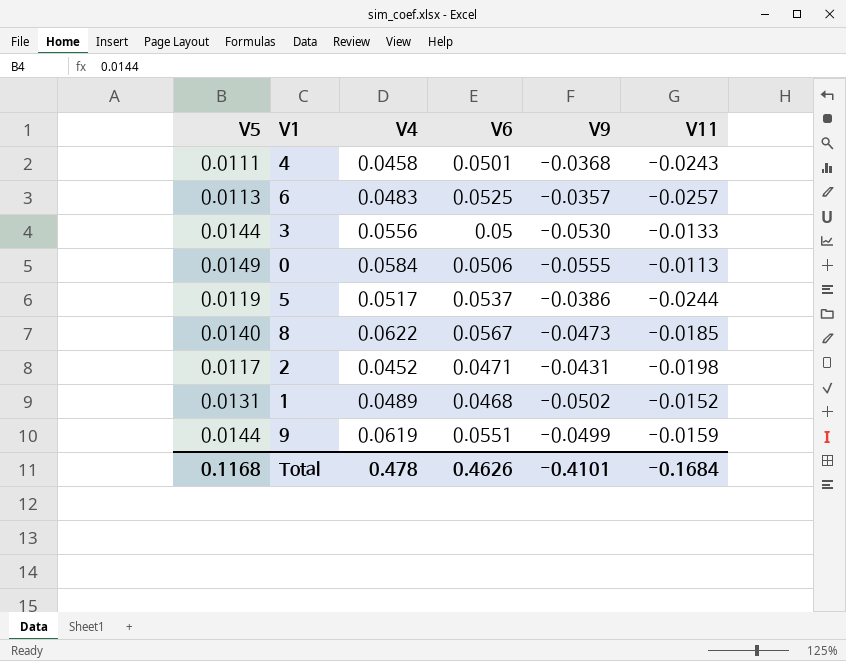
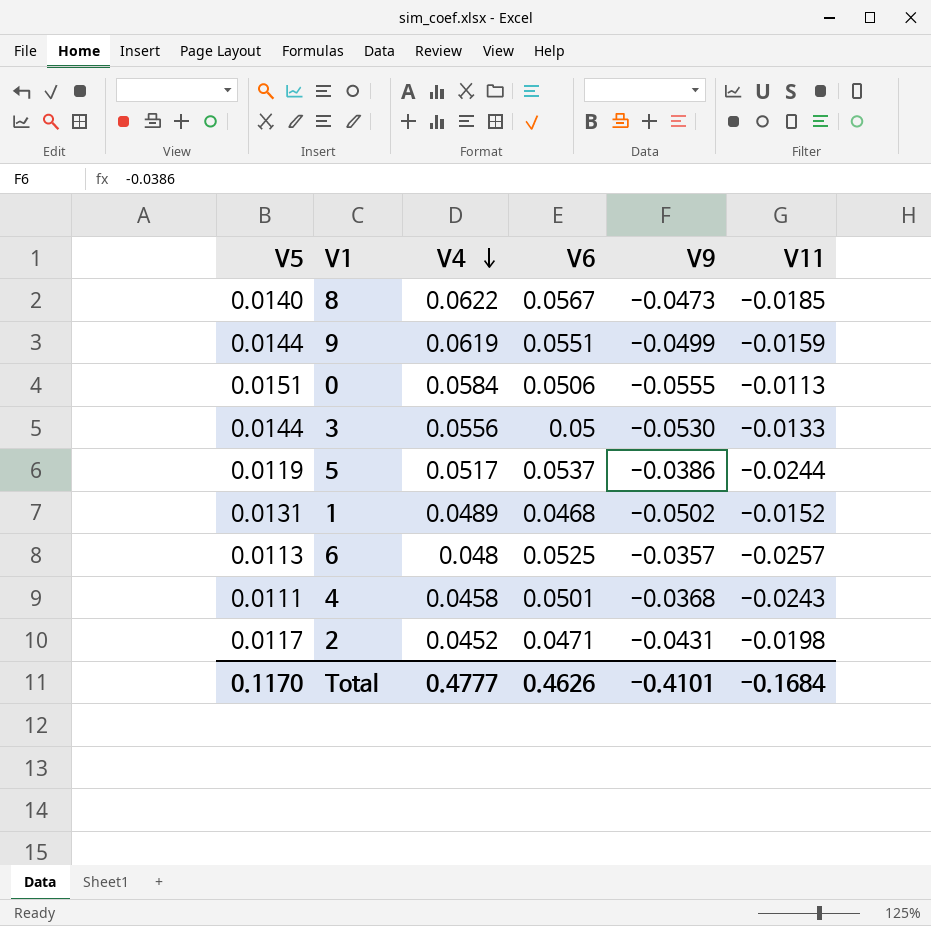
row order: none -> V4 descending
0 | V5: 0.0149 -> 0.0151
6 | V4: 0.0483 -> 0.048
Total | V5: 0.1168 -> 0.1170
Total | V4: 0.478 -> 0.4777

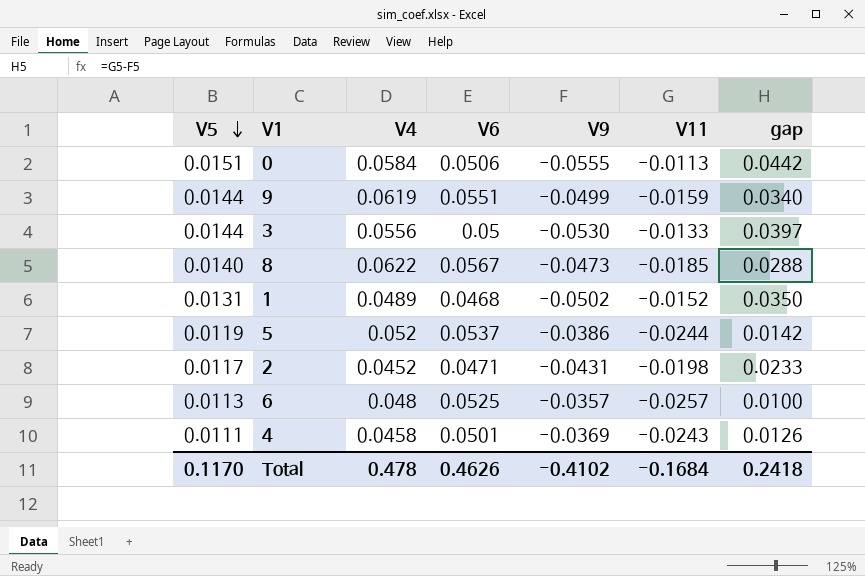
row order: V4 descending -> V5 descending
column gap | formula: none -> [V11] - [V9]
5 | V4: 0.0517 -> 0.052
4 | V9: -0.0368 -> -0.0369
Total | V4: 0.4777 -> 0.478
Total | V9: -0.4101 -> -0.4102

